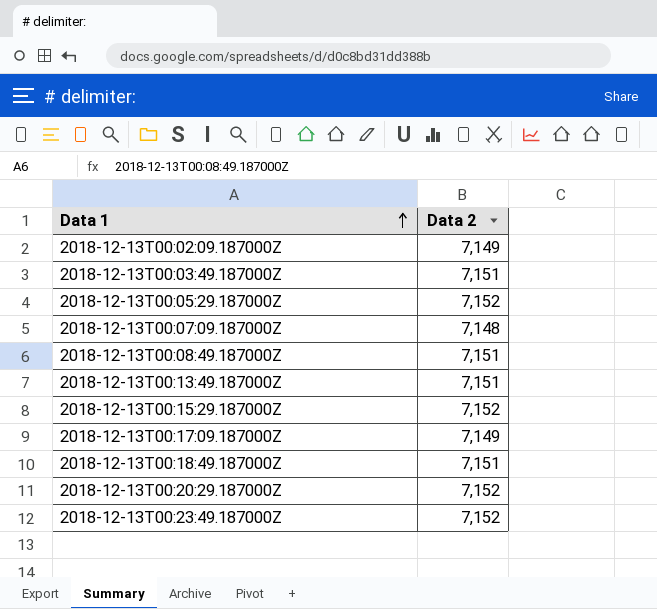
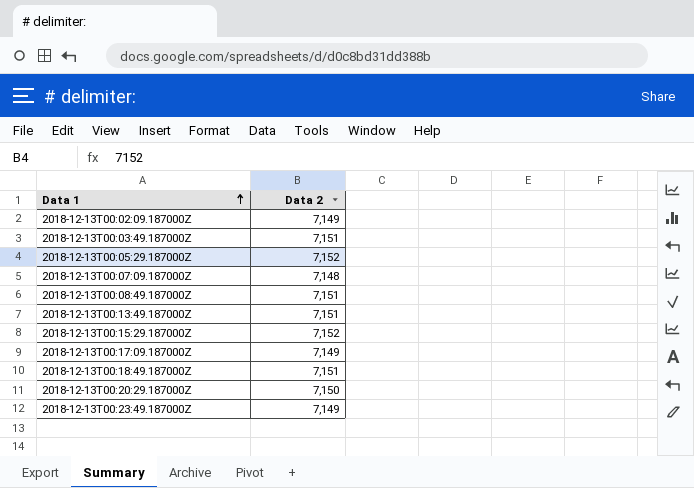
2018-12-13T00:20:29.187000Z | Data 2: 7,152 -> 7,150
2018-12-13T00:23:49.187000Z | Data 2: 7,152 -> 7,149

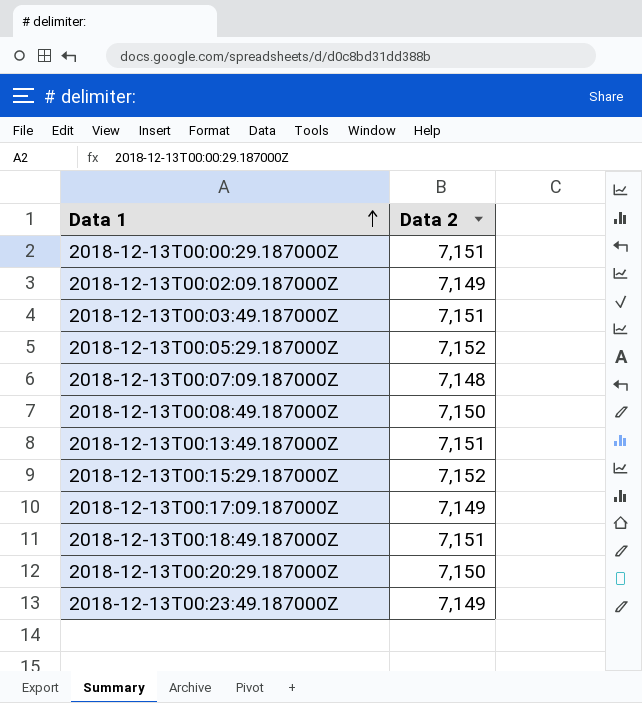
row 2018-12-13T00:00:29.187000Z: none -> 7,151
2018-12-13T00:08:49.187000Z | Data 2: 7,151 -> 7,150

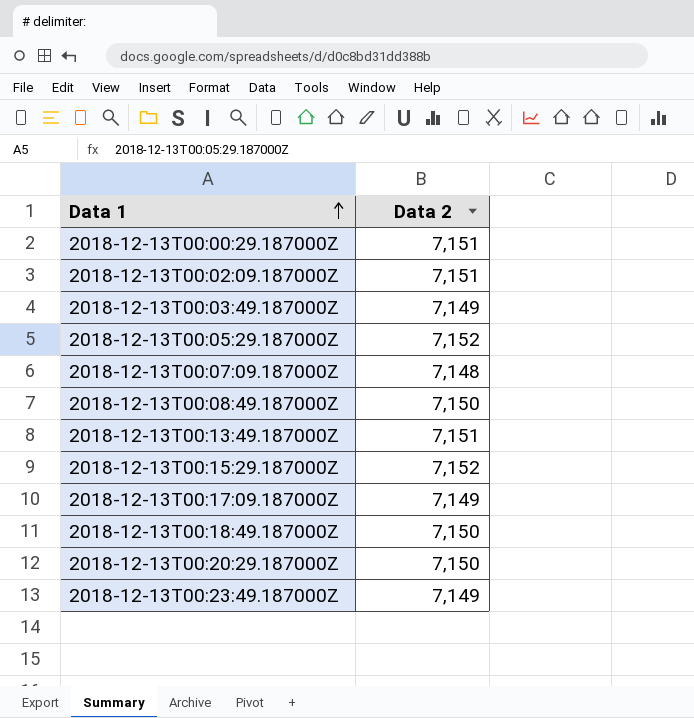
2018-12-13T00:02:09.187000Z | Data 2: 7,149 -> 7,151
2018-12-13T00:03:49.187000Z | Data 2: 7,151 -> 7,149
2018-12-13T00:18:49.187000Z | Data 2: 7,151 -> 7,150

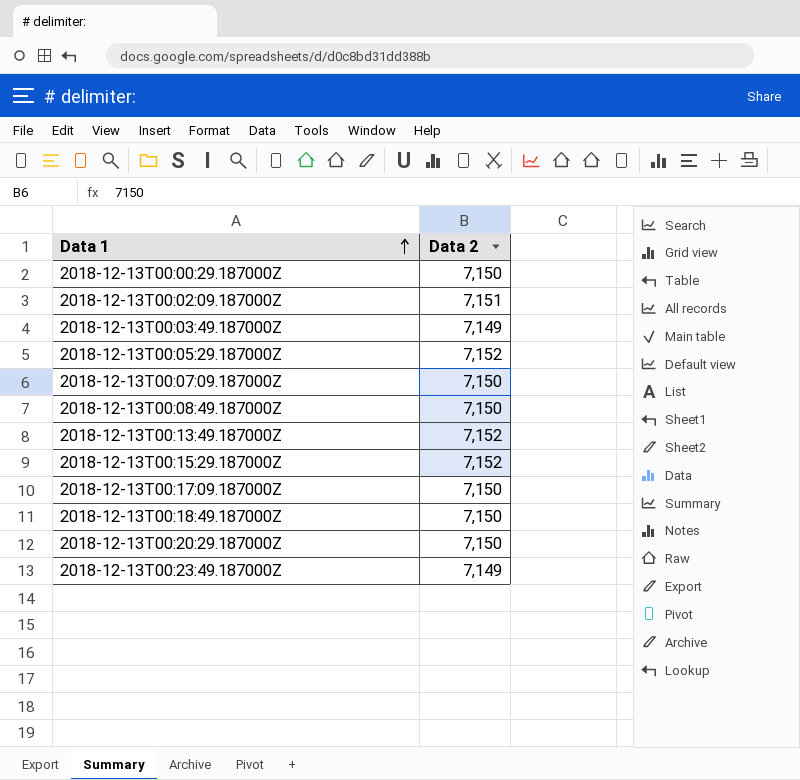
2018-12-13T00:00:29.187000Z | Data 2: 7,151 -> 7,150
2018-12-13T00:07:09.187000Z | Data 2: 7,148 -> 7,150
2018-12-13T00:13:49.187000Z | Data 2: 7,151 -> 7,152
2018-12-13T00:17:09.187000Z | Data 2: 7,149 -> 7,150

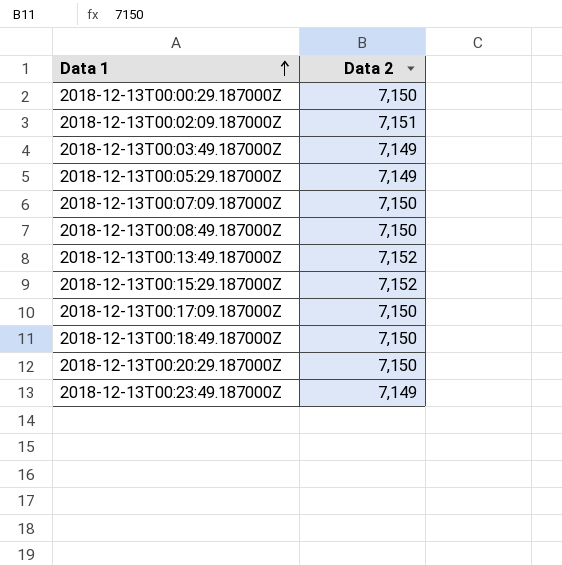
2018-12-13T00:05:29.187000Z | Data 2: 7,152 -> 7,149

